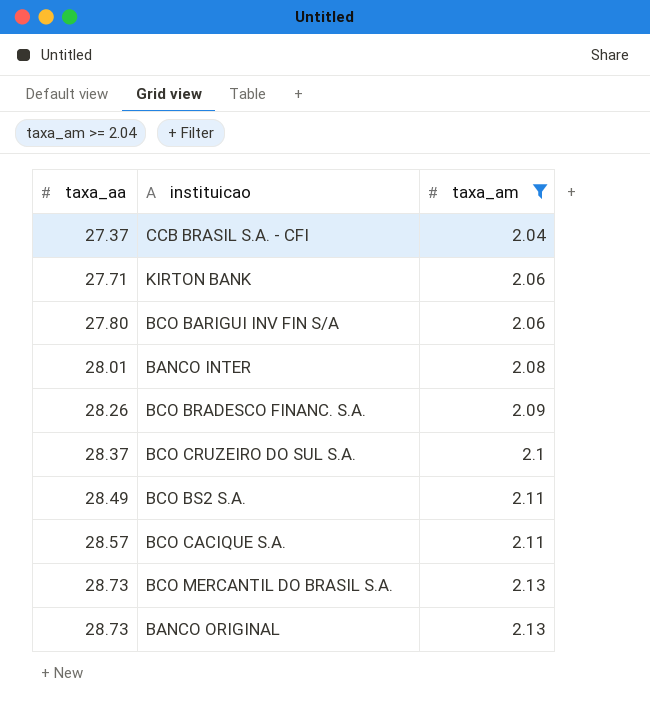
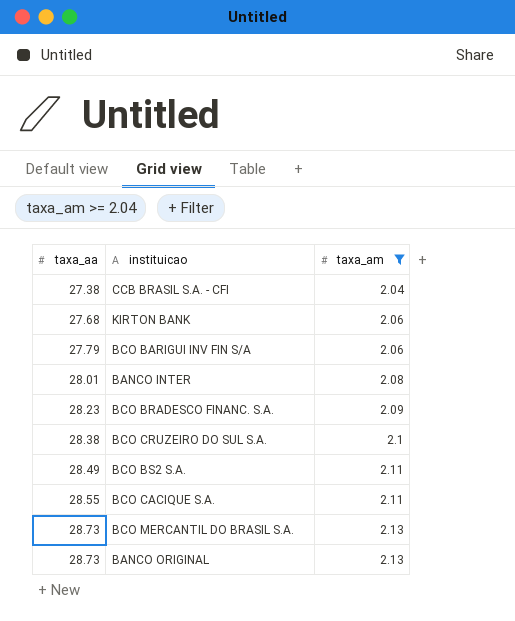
CCB BRASIL S.A. - CFI | taxa_aa: 27.37 -> 27.38
KIRTON BANK | taxa_aa: 27.71 -> 27.68
BCO BARIGUI INV FIN S/A | taxa_aa: 27.80 -> 27.79
BCO BRADESCO FINANC. S.A. | taxa_aa: 28.26 -> 28.23
BCO CRUZEIRO DO SUL S.A. | taxa_aa: 28.37 -> 28.38
BCO CACIQUE S.A. | taxa_aa: 28.57 -> 28.55

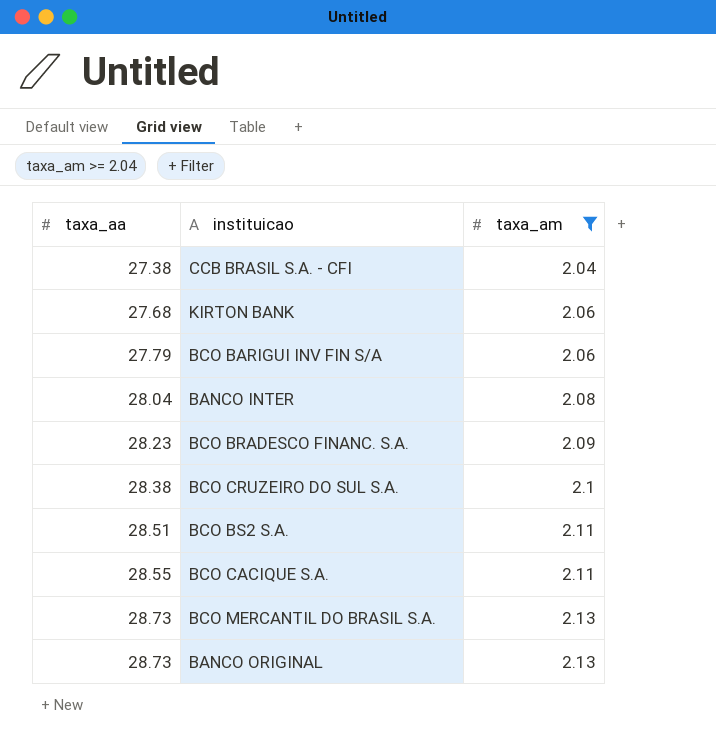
BANCO INTER | taxa_aa: 28.01 -> 28.04
BCO BS2 S.A. | taxa_aa: 28.49 -> 28.51

